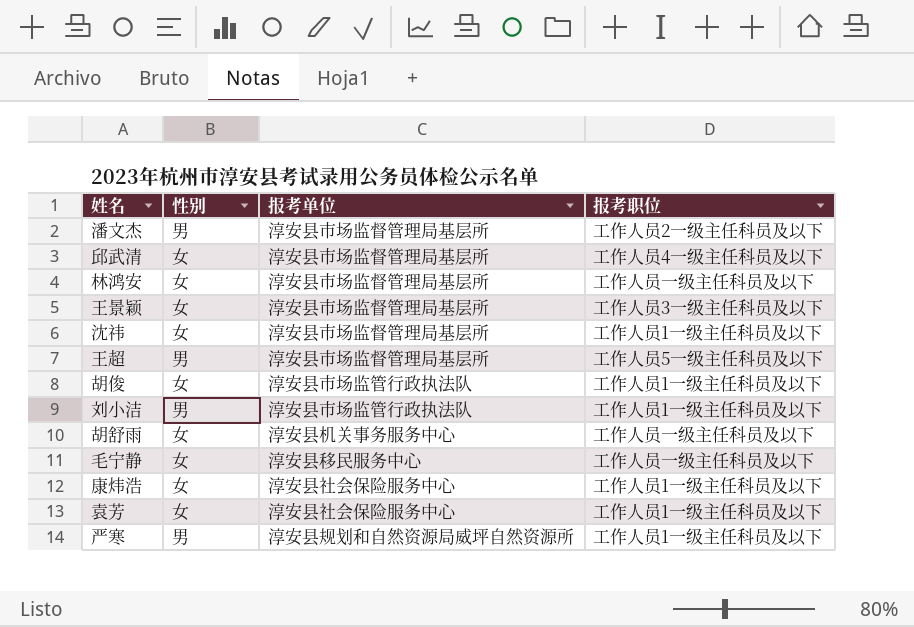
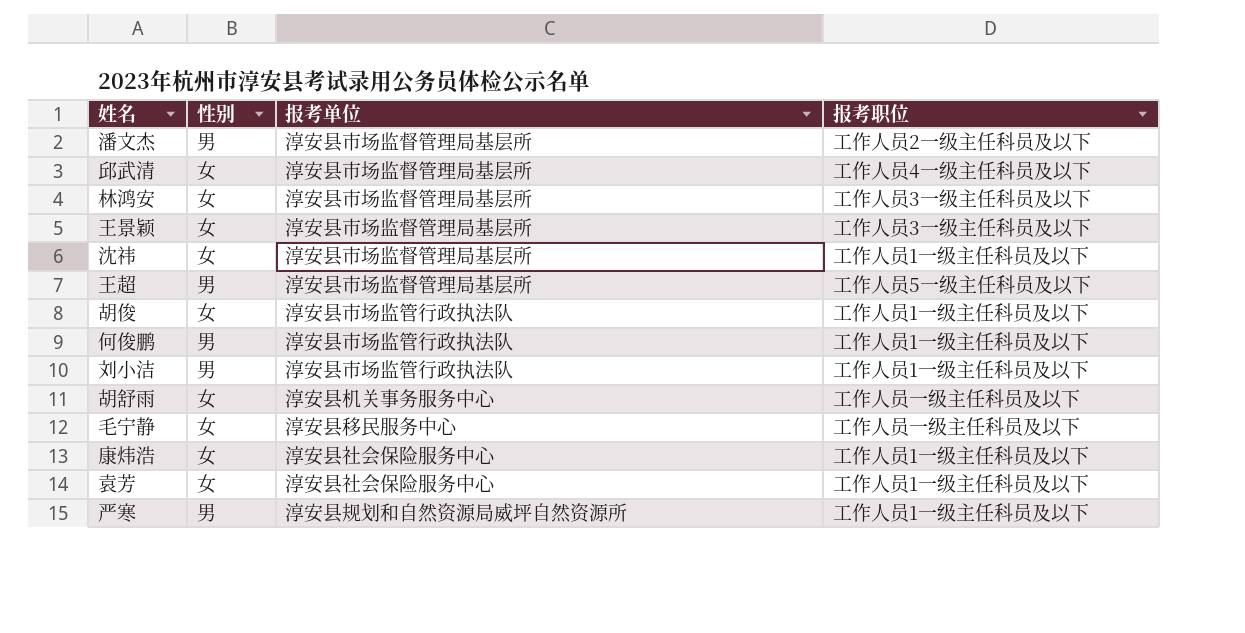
林鸿安 | 报考职位: 工作人员一级主任科员及以下 -> 工作人员3一级主任科员及以下
row 何俊鹏: none -> 男 | 淳安县市场监管行政执法队 | 工作人员1一级主任科员及以下

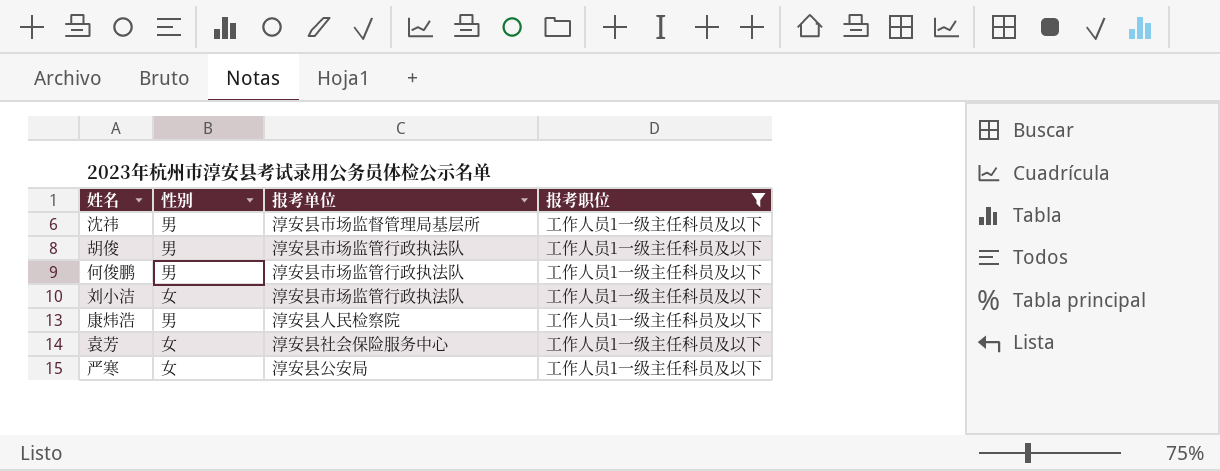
filter: none -> 报考职位 = 工作人员1一级主任科员及以下
沈祎 | 性别: 女 -> 男
胡俊 | 性别: 女 -> 男
刘小洁 | 性别: 男 -> 女
康炜浩 | 性别: 女 -> 男
康炜浩 | 报考单位: 淳安县社会保险服务中心 -> 淳安县人民检察院
严寒 | 性别: 男 -> 女
严寒 | 报考单位: 淳安县规划和自然资源局威坪自然资源所 -> 淳安县公安局

